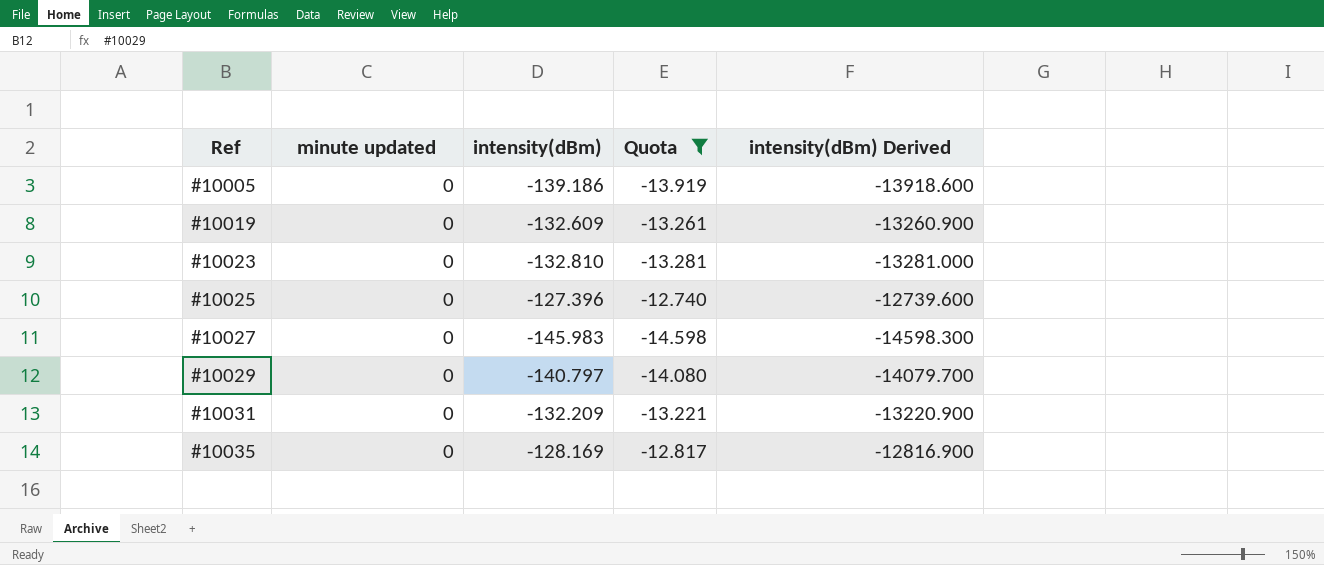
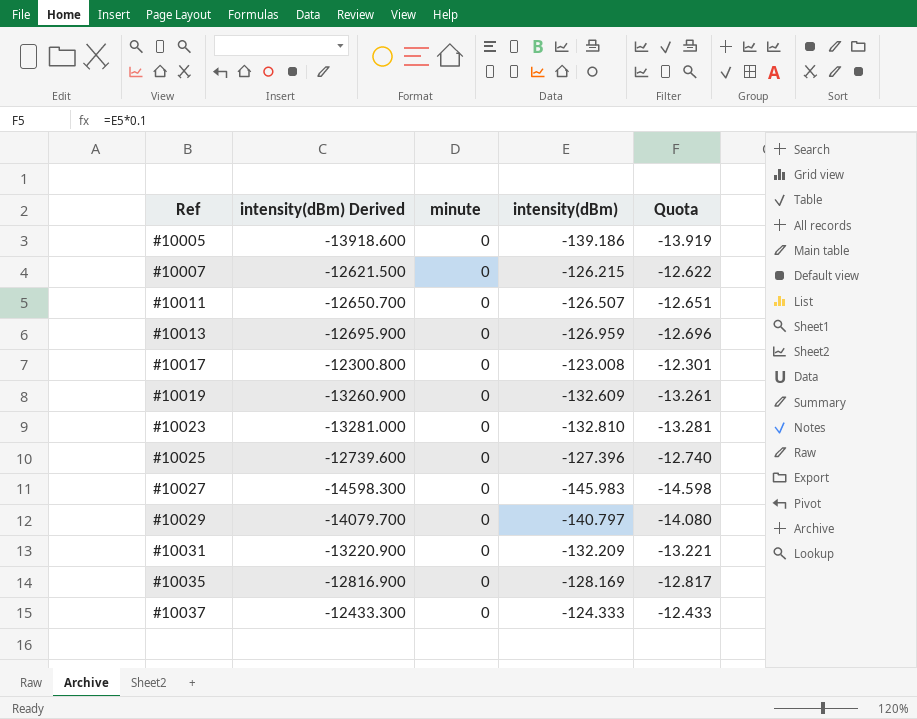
filter: Quota <= -12.740 -> none
column intensity(dBm) Derived | position: 5 -> 2
column name: minute updated -> minute

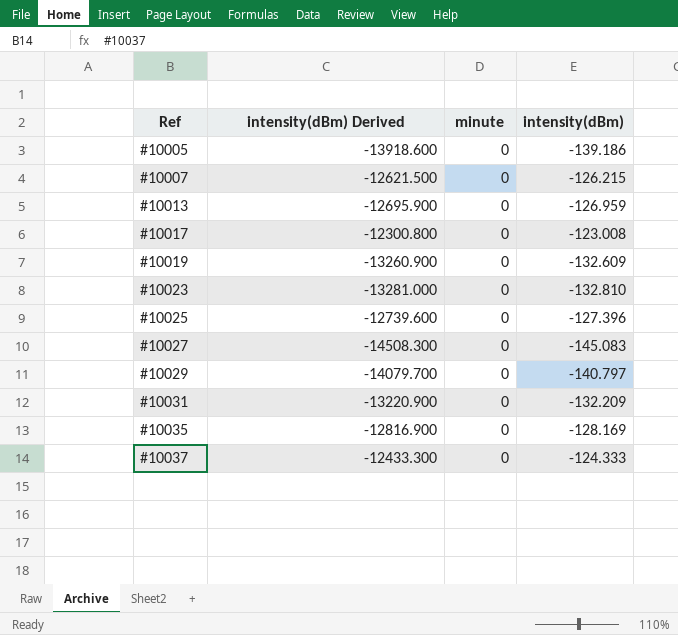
column Quota | formula: [intensity(dBm)] * 0.1 -> none
row #10011: -12650.700 | 0 | -126.507 | -12.651 -> none
#10027 | intensity(dBm) Derived: -14598.300 -> -14508.300
#10027 | intensity(dBm): -145.983 -> -145.083

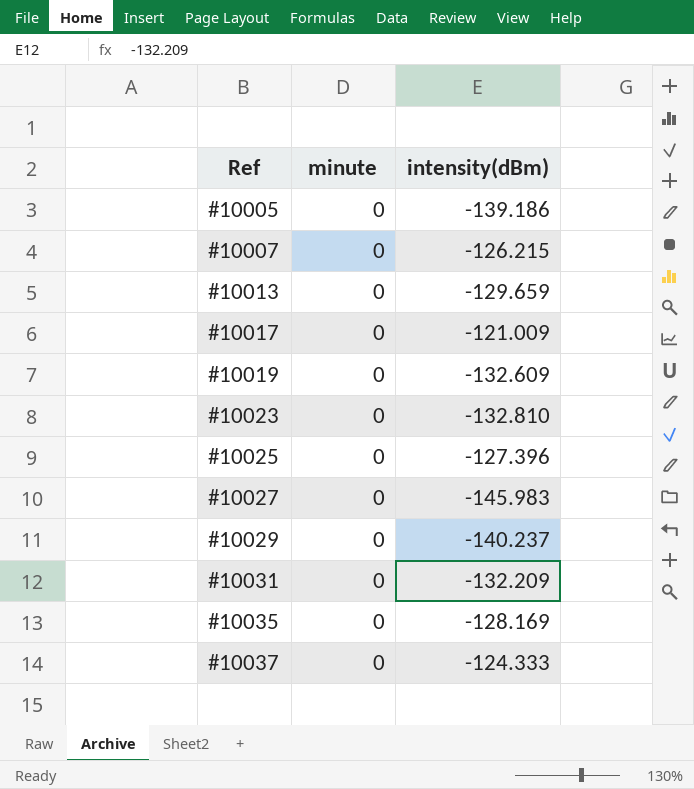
column intensity(dBm) Derived | formula: [intensity(dBm)] * 100 -> none
#10013 | intensity(dBm): -126.959 -> -129.659
#10017 | intensity(dBm): -123.008 -> -121.009
#10027 | intensity(dBm): -145.083 -> -145.983
#10029 | intensity(dBm): -140.797 -> -140.237

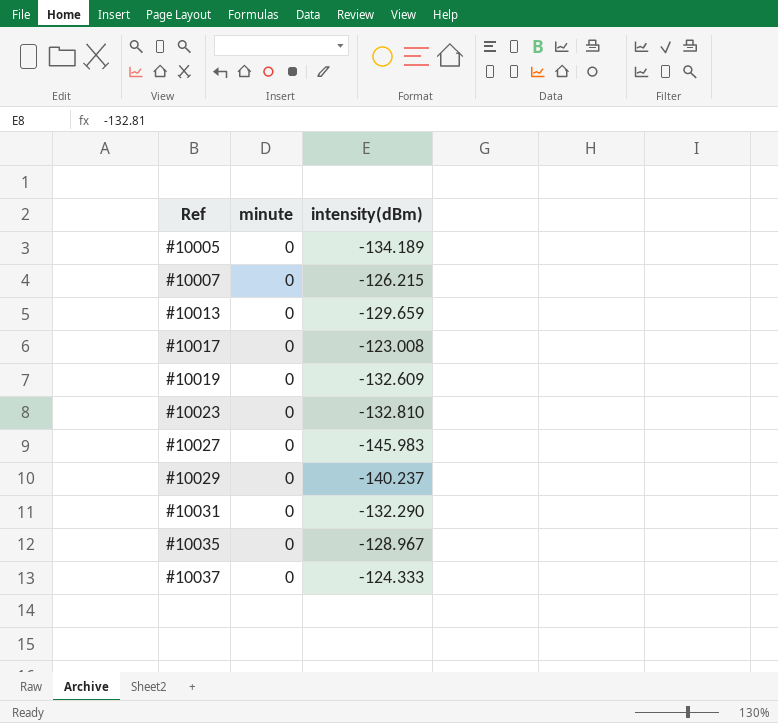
row #10025: 0 | -127.396 -> none
#10005 | intensity(dBm): -139.186 -> -134.189
#10017 | intensity(dBm): -121.009 -> -123.008
#10031 | intensity(dBm): -132.209 -> -132.290
#10035 | intensity(dBm): -128.169 -> -128.967

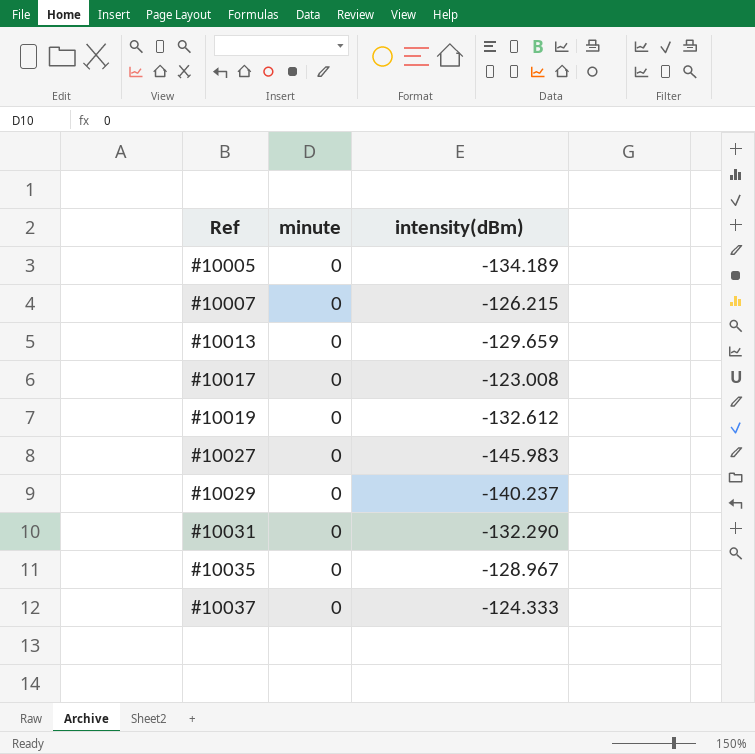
row #10023: 0 | -132.810 -> none
#10019 | intensity(dBm): -132.609 -> -132.612

